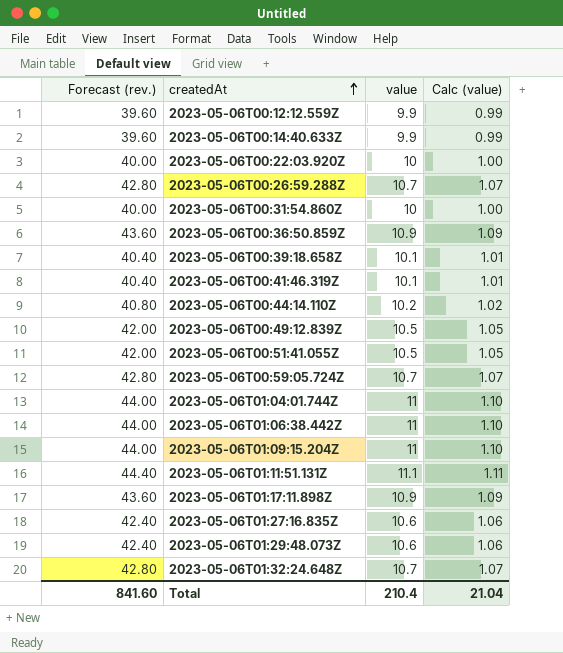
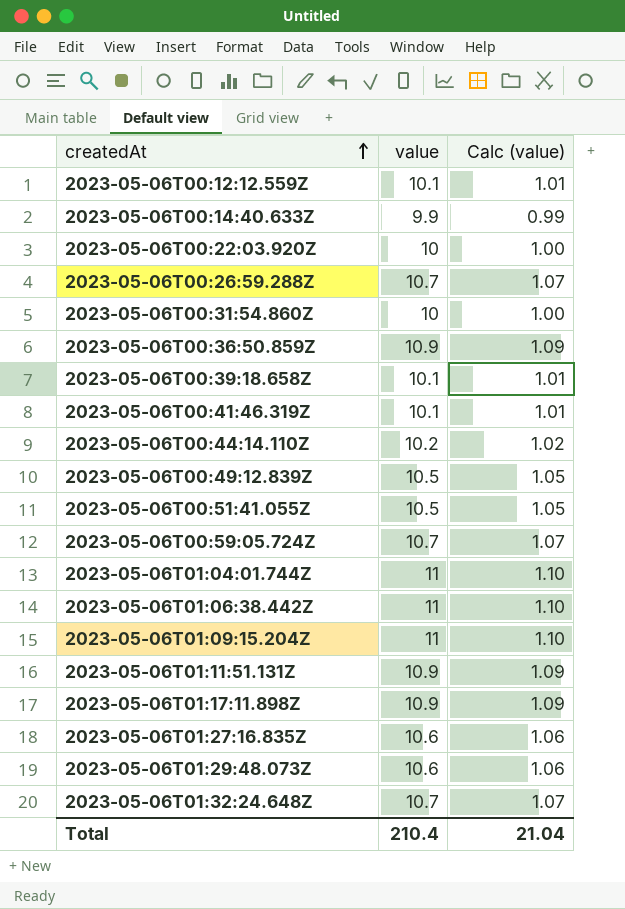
column Forecast (rev.) | formula: [value] * 4 -> none
2023-05-06T00:12:12.559Z | value: 9.9 -> 10.1
2023-05-06T00:12:12.559Z | Calc (value): 0.99 -> 1.01
2023-05-06T01:11:51.131Z | value: 11.1 -> 10.9
2023-05-06T01:11:51.131Z | Calc (value): 1.11 -> 1.09

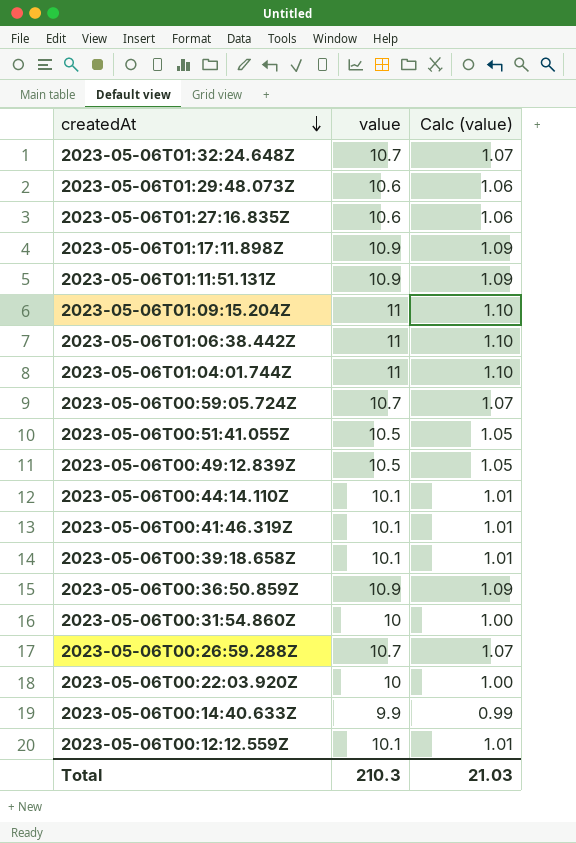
row order: createdAt ascending -> createdAt descending
2023-05-06T00:44:14.110Z | value: 10.2 -> 10.1
2023-05-06T00:44:14.110Z | Calc (value): 1.02 -> 1.01
Total | value: 210.4 -> 210.3
Total | Calc (value): 21.04 -> 21.03

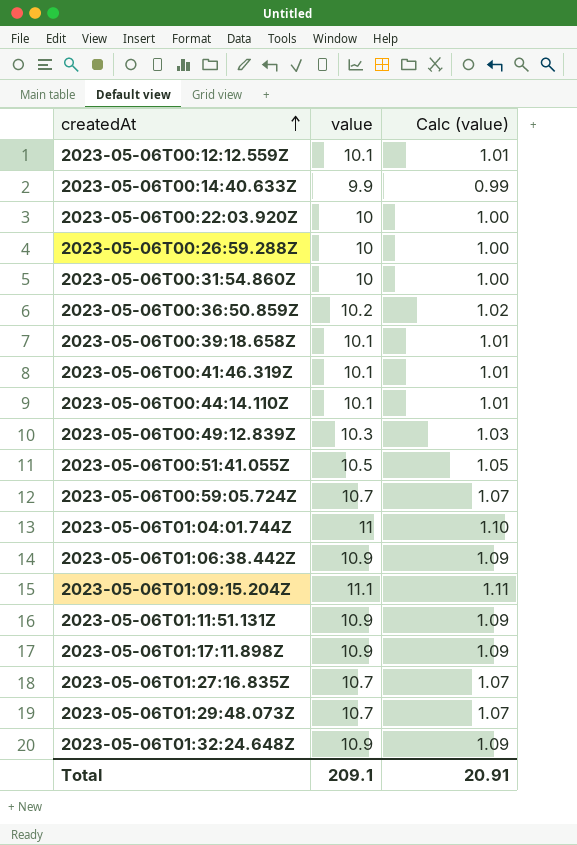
row order: createdAt descending -> createdAt ascending
2023-05-06T00:26:59.288Z | value: 10.7 -> 10
2023-05-06T00:26:59.288Z | Calc (value): 1.07 -> 1.00
2023-05-06T00:36:50.859Z | value: 10.9 -> 10.2
2023-05-06T00:36:50.859Z | Calc (value): 1.09 -> 1.02
2023-05-06T00:49:12.839Z | value: 10.5 -> 10.3
2023-05-06T00:49:12.839Z | Calc (value): 1.05 -> 1.03
2023-05-06T01:06:38.442Z | value: 11 -> 10.9
2023-05-06T01:06:38.442Z | Calc (value): 1.10 -> 1.09
2023-05-06T01:09:15.204Z | value: 11 -> 11.1
2023-05-06T01:09:15.204Z | Calc (value): 1.10 -> 1.11
2023-05-06T01:27:16.835Z | value: 10.6 -> 10.7
2023-05-06T01:27:16.835Z | Calc (value): 1.06 -> 1.07
2023-05-06T01:29:48.073Z | value: 10.6 -> 10.7
2023-05-06T01:29:48.073Z | Calc (value): 1.06 -> 1.07
2023-05-06T01:32:24.648Z | value: 10.7 -> 10.9
2023-05-06T01:32:24.648Z | Calc (value): 1.07 -> 1.09
Total | value: 210.3 -> 209.1
Total | Calc (value): 21.03 -> 20.91

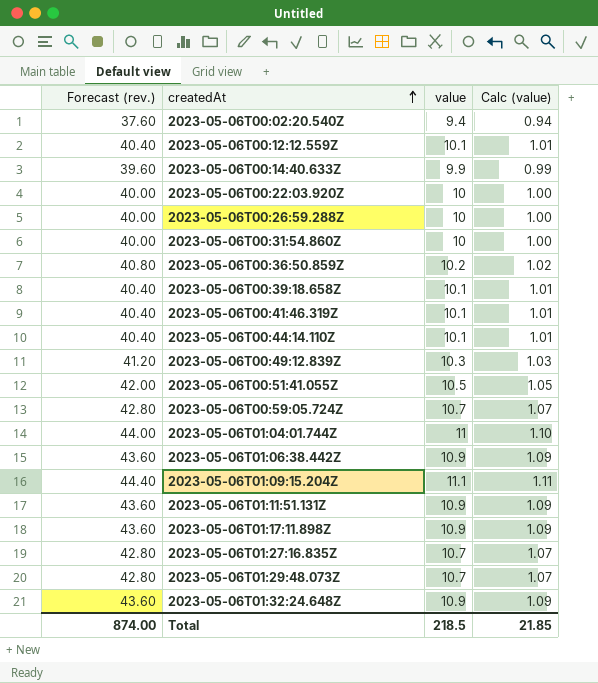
column Forecast (rev.) | formula: none -> [value] * 4
row 2023-05-06T00:02:20.540Z: none -> 37.60 | 9.4 | 0.94
Total | value: 209.1 -> 218.5
Total | Calc (value): 20.91 -> 21.85

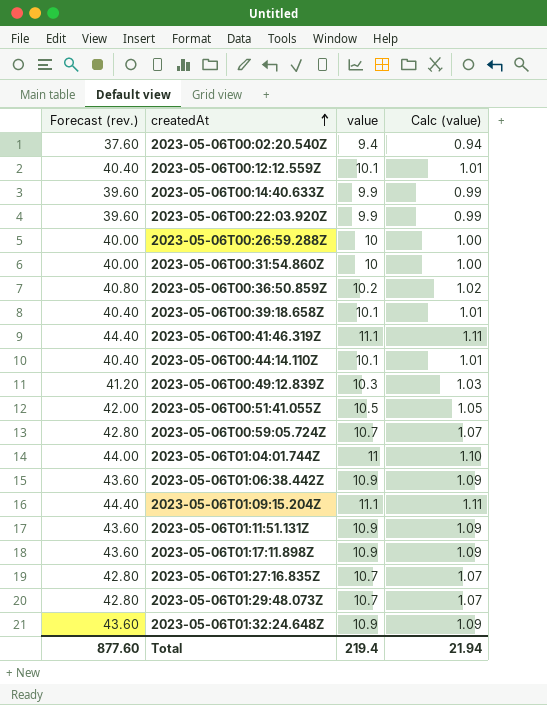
2023-05-06T00:22:03.920Z | Forecast (rev.): 40.00 -> 39.60
2023-05-06T00:22:03.920Z | value: 10 -> 9.9
2023-05-06T00:22:03.920Z | Calc (value): 1.00 -> 0.99
2023-05-06T00:41:46.319Z | Forecast (rev.): 40.40 -> 44.40
2023-05-06T00:41:46.319Z | value: 10.1 -> 11.1
2023-05-06T00:41:46.319Z | Calc (value): 1.01 -> 1.11
Total | Forecast (rev.): 874.00 -> 877.60
Total | value: 218.5 -> 219.4
Total | Calc (value): 21.85 -> 21.94

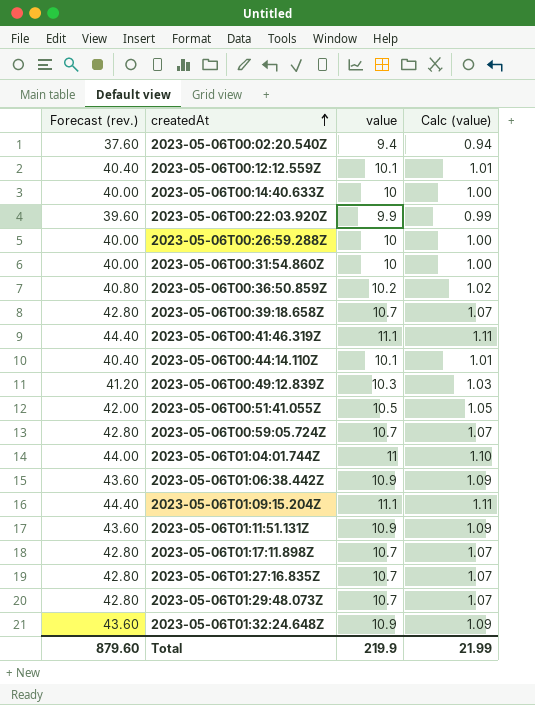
2023-05-06T00:14:40.633Z | Forecast (rev.): 39.60 -> 40.00
2023-05-06T00:14:40.633Z | value: 9.9 -> 10
2023-05-06T00:14:40.633Z | Calc (value): 0.99 -> 1.00
2023-05-06T00:39:18.658Z | Forecast (rev.): 40.40 -> 42.80
2023-05-06T00:39:18.658Z | value: 10.1 -> 10.7
2023-05-06T00:39:18.658Z | Calc (value): 1.01 -> 1.07
2023-05-06T01:17:11.898Z | Forecast (rev.): 43.60 -> 42.80
2023-05-06T01:17:11.898Z | value: 10.9 -> 10.7
2023-05-06T01:17:11.898Z | Calc (value): 1.09 -> 1.07
Total | Forecast (rev.): 877.60 -> 879.60
Total | value: 219.4 -> 219.9
Total | Calc (value): 21.94 -> 21.99

